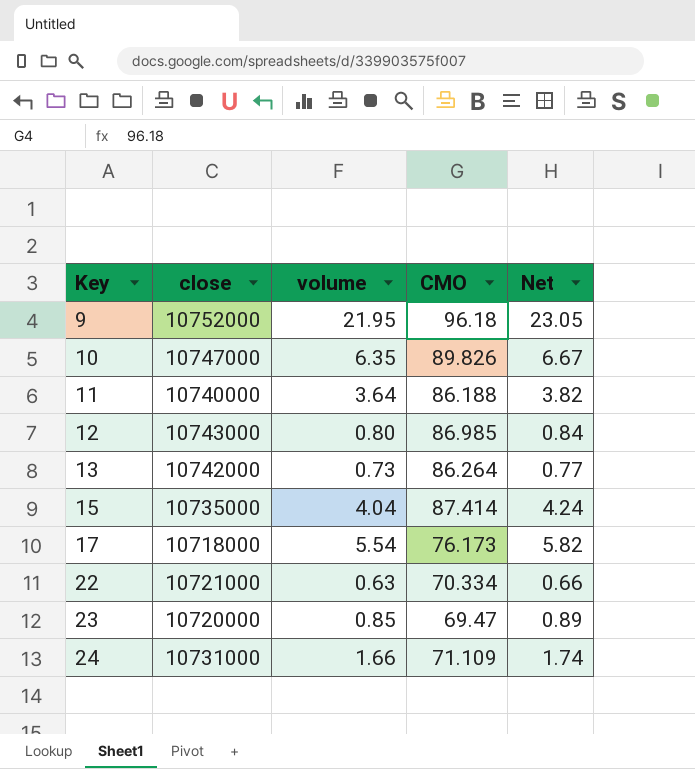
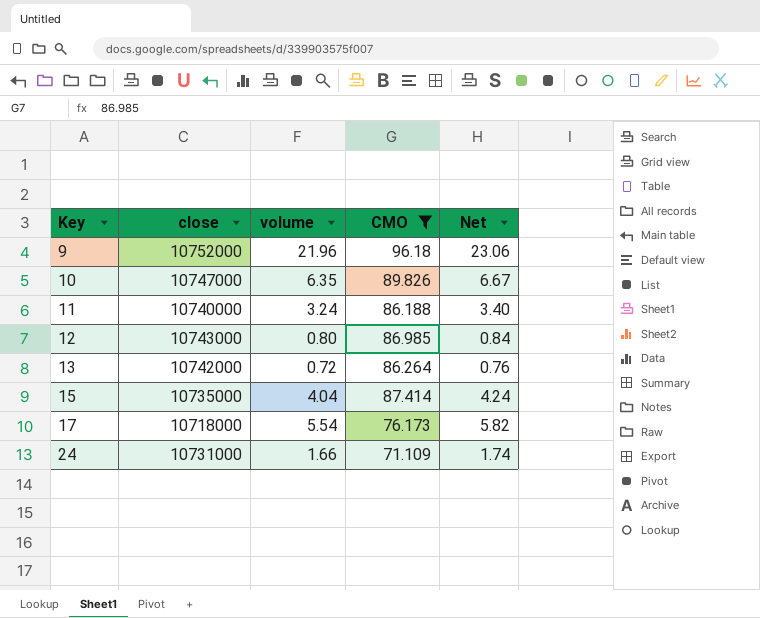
filter: none -> CMO >= 71.109
9 | volume: 21.95 -> 21.96
9 | Net: 23.05 -> 23.06
11 | volume: 3.64 -> 3.24
11 | Net: 3.82 -> 3.40
13 | volume: 0.73 -> 0.72
13 | Net: 0.77 -> 0.76

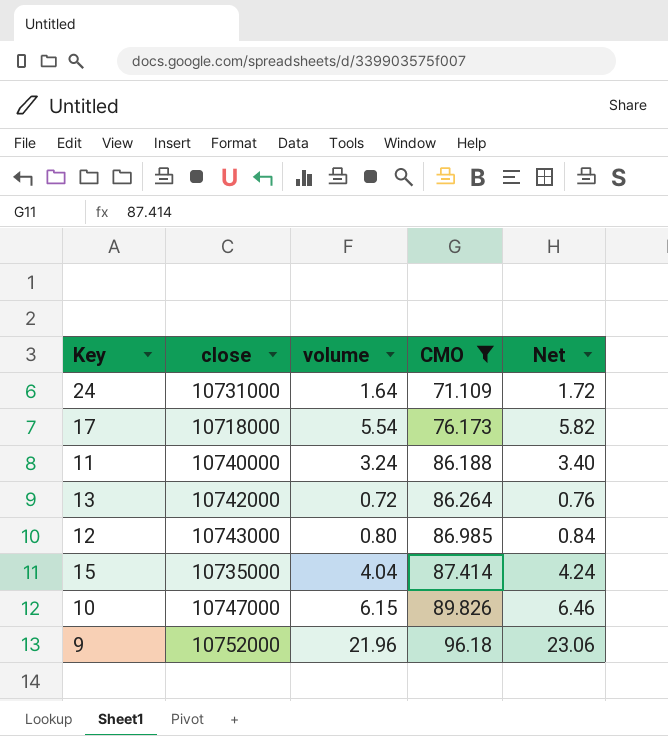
row order: Key ascending -> CMO ascending
24 | volume: 1.66 -> 1.64
24 | Net: 1.74 -> 1.72
10 | volume: 6.35 -> 6.15
10 | Net: 6.67 -> 6.46

